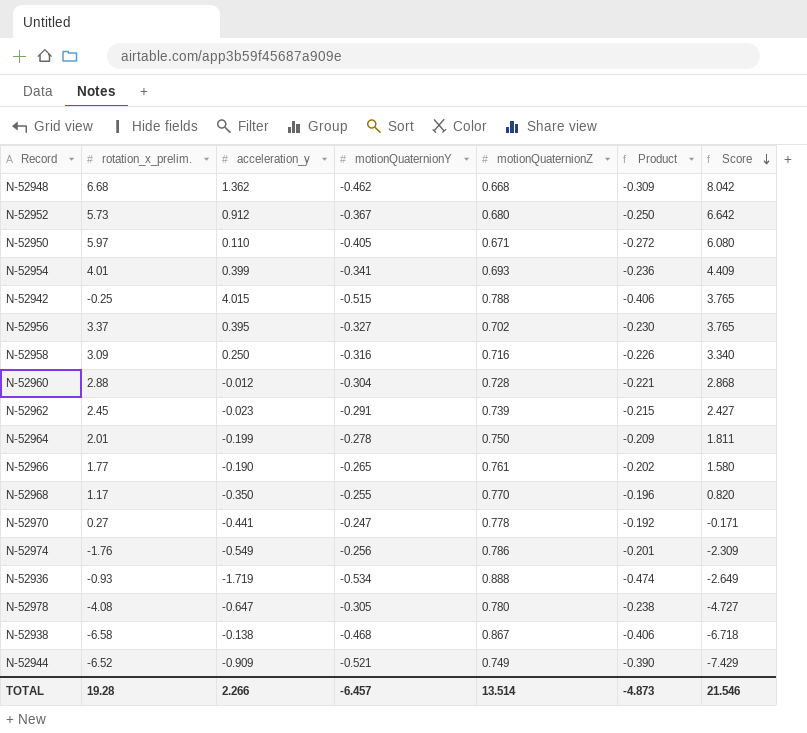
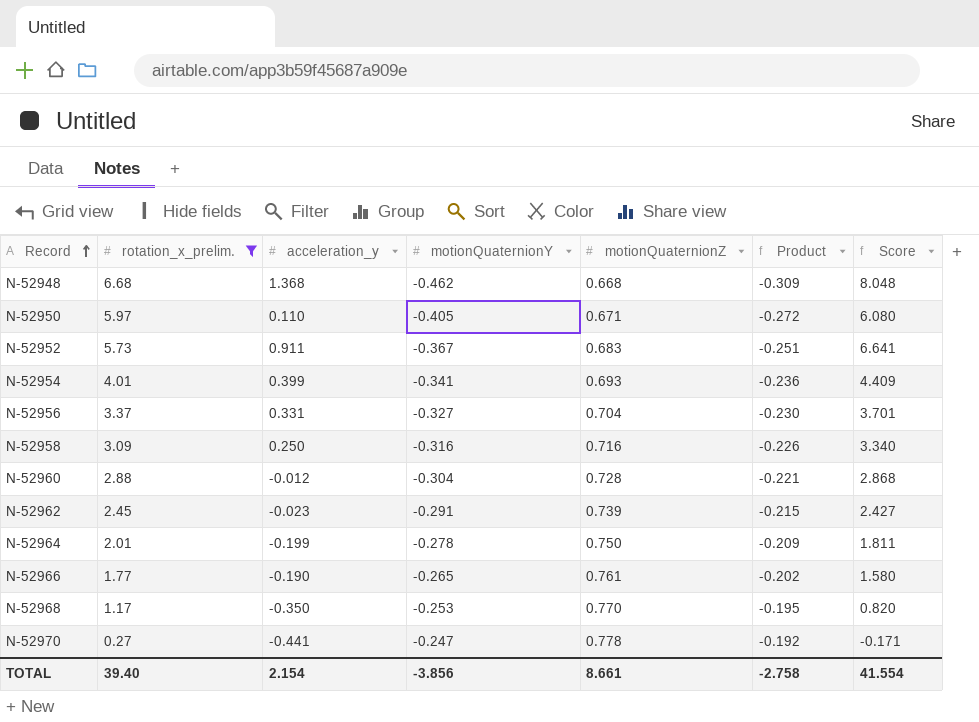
filter: none -> rotation_x_prelim. >= 0.27
row order: Score descending -> Record ascending
N-52948 | acceleration_y: 1.362 -> 1.368
N-52948 | Score: 8.042 -> 8.048
N-52952 | acceleration_y: 0.912 -> 0.911
N-52952 | motionQuaternionZ: 0.680 -> 0.683
N-52952 | Product: -0.250 -> -0.251
N-52952 | Score: 6.642 -> 6.641
N-52956 | acceleration_y: 0.395 -> 0.331
N-52956 | motionQuaternionZ: 0.702 -> 0.704
N-52956 | Score: 3.765 -> 3.701
N-52968 | motionQuaternionY: -0.255 -> -0.253
N-52968 | Product: -0.196 -> -0.195
TOTAL | rotation_x_prelim.: 19.28 -> 39.40
TOTAL | acceleration_y: 2.266 -> 2.154
TOTAL | motionQuaternionY: -6.457 -> -3.856
TOTAL | motionQuaternionZ: 13.514 -> 8.661
TOTAL | Product: -4.873 -> -2.758
TOTAL | Score: 21.546 -> 41.554

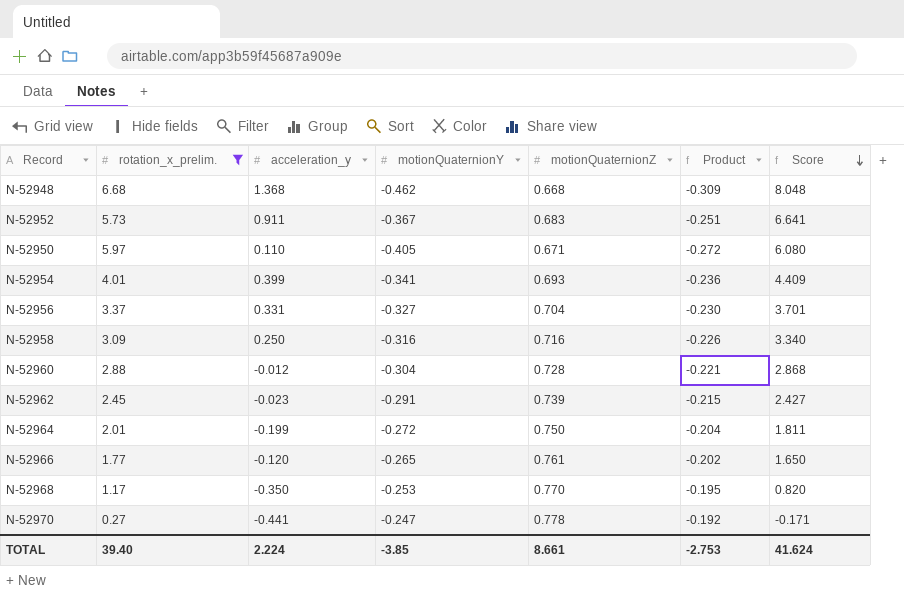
row order: Record ascending -> Score descending
N-52964 | motionQuaternionY: -0.278 -> -0.272
N-52964 | Product: -0.209 -> -0.204
N-52966 | acceleration_y: -0.190 -> -0.120
N-52966 | Score: 1.580 -> 1.650
TOTAL | acceleration_y: 2.154 -> 2.224
TOTAL | motionQuaternionY: -3.856 -> -3.85
TOTAL | Product: -2.758 -> -2.753
TOTAL | Score: 41.554 -> 41.624

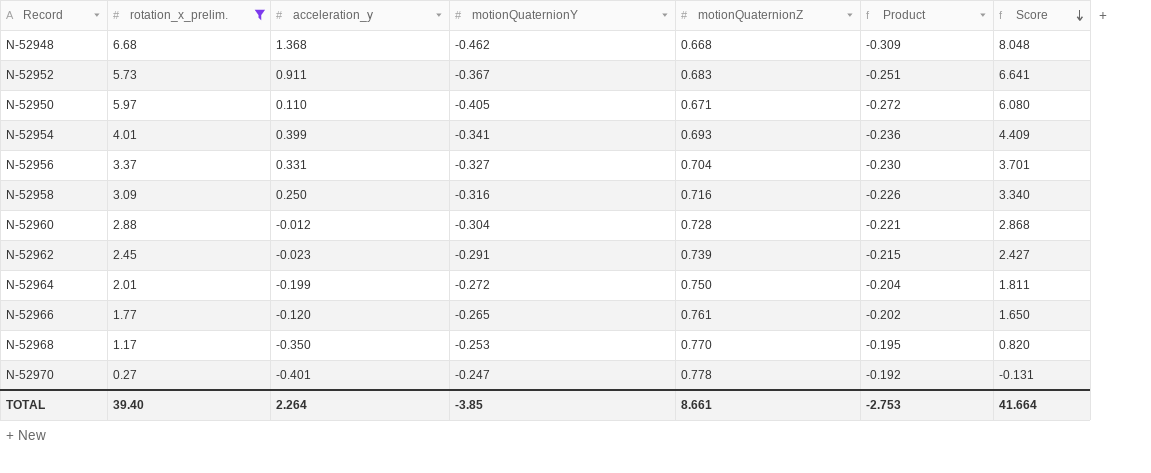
N-52970 | acceleration_y: -0.441 -> -0.401
N-52970 | Score: -0.171 -> -0.131
TOTAL | acceleration_y: 2.224 -> 2.264
TOTAL | Score: 41.624 -> 41.664

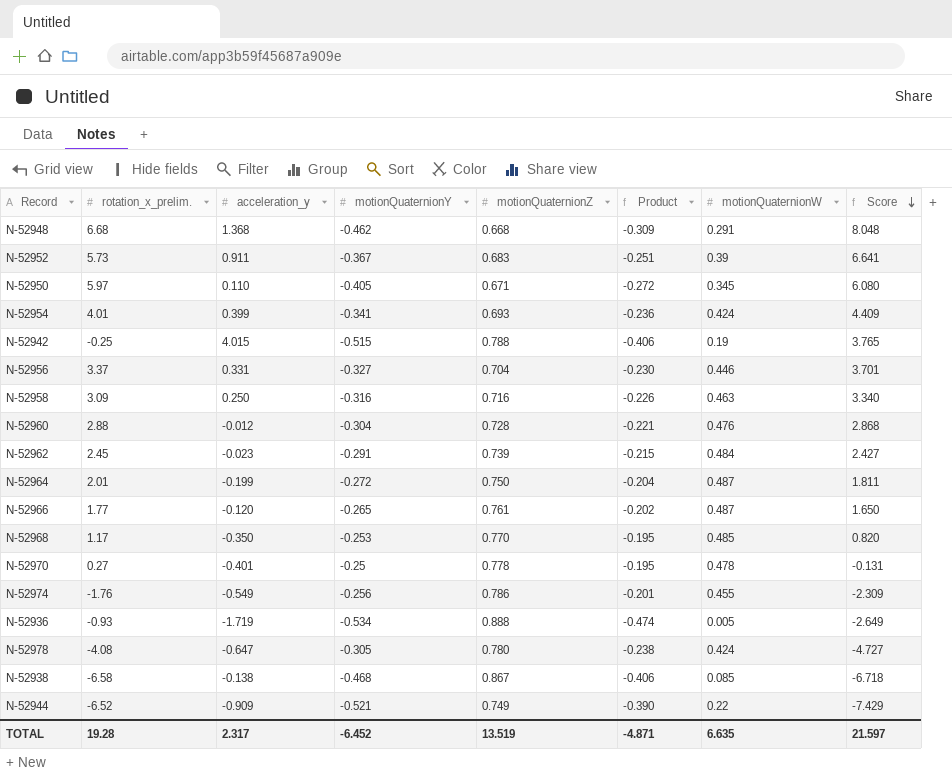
filter: rotation_x_prelim. >= 0.27 -> none
column motionQuaternionW | position: none -> 7
N-52970 | motionQuaternionY: -0.247 -> -0.25
N-52970 | Product: -0.192 -> -0.195
TOTAL | rotation_x_prelim.: 39.40 -> 19.28
TOTAL | acceleration_y: 2.264 -> 2.317
TOTAL | motionQuaternionY: -3.85 -> -6.452
TOTAL | motionQuaternionZ: 8.661 -> 13.519
TOTAL | Product: -2.753 -> -4.871
TOTAL | Score: 41.664 -> 21.597

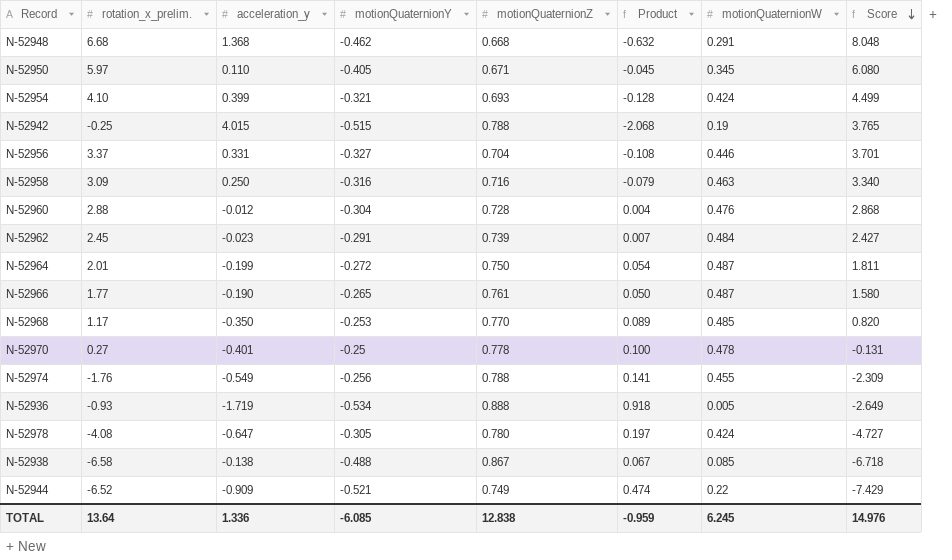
column Product | formula: [motionQuaternionY] * [motionQuaternionZ] -> [acceleration_y] * [motionQuaternionY]
row N-52952: 5.73 | 0.911 | -0.367 | 0.683 | -0.251 | 0.39 | 6.641 -> none
N-52954 | rotation_x_prelim.: 4.01 -> 4.10
N-52954 | motionQuaternionY: -0.341 -> -0.321
N-52954 | Score: 4.409 -> 4.499
N-52966 | acceleration_y: -0.120 -> -0.190
N-52966 | Score: 1.650 -> 1.580
N-52974 | motionQuaternionZ: 0.786 -> 0.788
N-52938 | motionQuaternionY: -0.468 -> -0.488
TOTAL | rotation_x_prelim.: 19.28 -> 13.64
TOTAL | acceleration_y: 2.317 -> 1.336
TOTAL | motionQuaternionY: -6.452 -> -6.085
TOTAL | motionQuaternionZ: 13.519 -> 12.838
TOTAL | Product: -4.871 -> -0.959
TOTAL | motionQuaternionW: 6.635 -> 6.245
TOTAL | Score: 21.597 -> 14.976

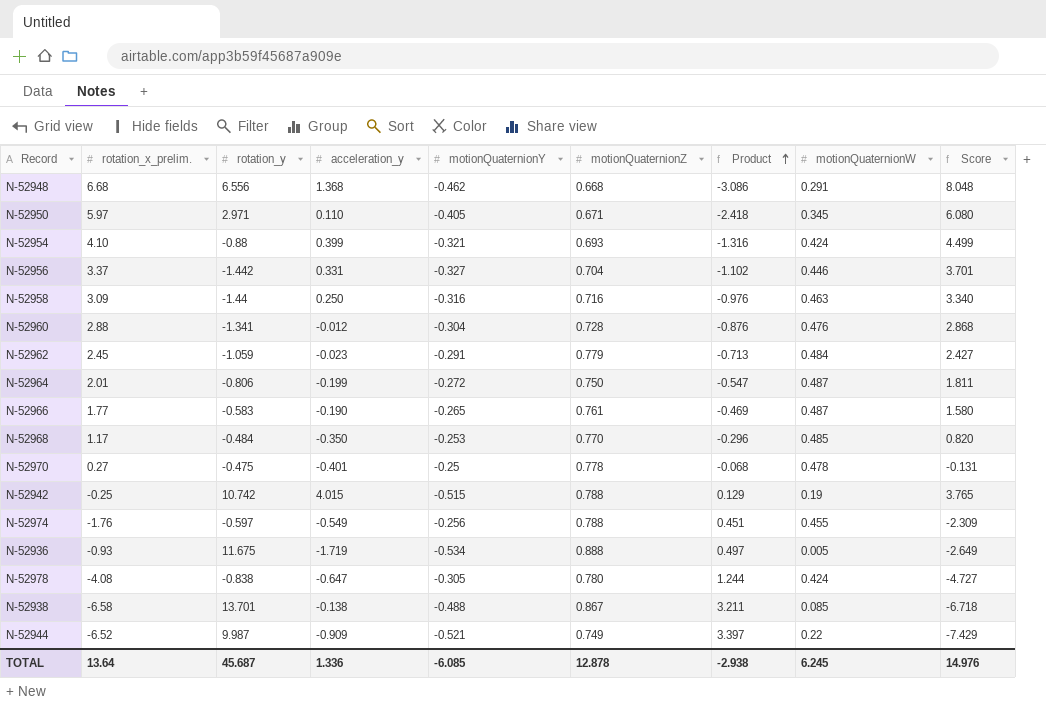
row order: Score descending -> Product ascending
column rotation_y | position: none -> 3
column Product | formula: [acceleration_y] * [motionQuaternionY] -> [rotation_x_prelim.] * [motionQuaternionY]
N-52962 | motionQuaternionZ: 0.739 -> 0.779
TOTAL | motionQuaternionZ: 12.838 -> 12.878
TOTAL | Product: -0.959 -> -2.938

